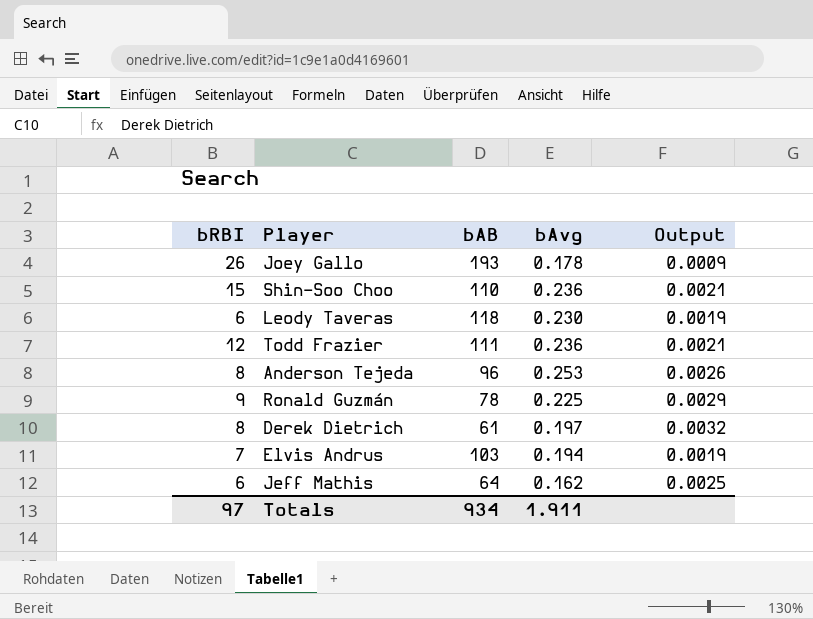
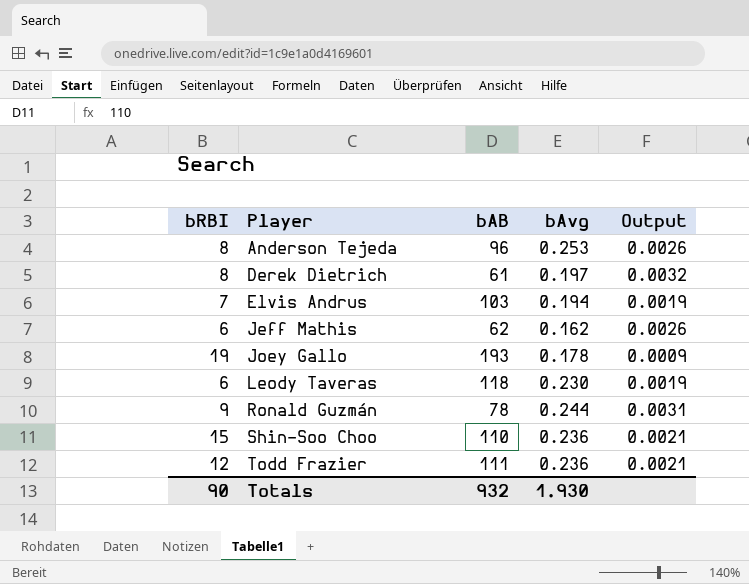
row order: none -> Player ascending
Jeff Mathis | bAB: 64 -> 62
Jeff Mathis | Output: 0.0025 -> 0.0026
Joey Gallo | bRBI: 26 -> 19
Ronald Guzmán | bAvg: 0.225 -> 0.244
Ronald Guzmán | Output: 0.0029 -> 0.0031
Totals | bRBI: 97 -> 90
Totals | bAB: 934 -> 932
Totals | bAvg: 1.911 -> 1.930

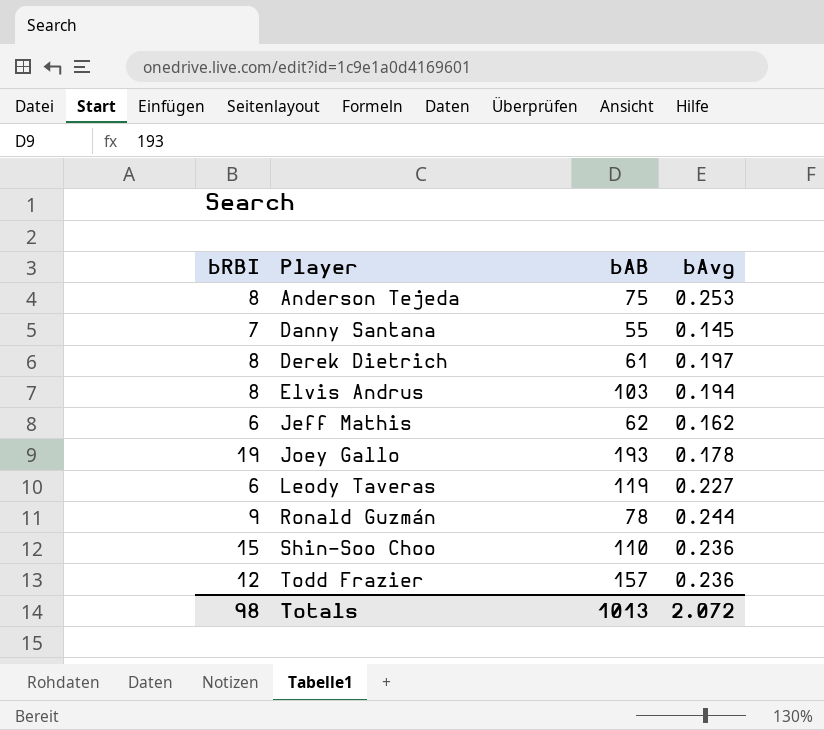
column Output | formula: [bAvg] / [bAB] -> none
Anderson Tejeda | bAB: 96 -> 75
row Danny Santana: none -> 7 | 55 | 0.145
Elvis Andrus | bRBI: 7 -> 8
Leody Taveras | bAB: 118 -> 119
Leody Taveras | bAvg: 0.230 -> 0.227
Todd Frazier | bAB: 111 -> 157
Totals | bRBI: 90 -> 98
Totals | bAB: 932 -> 1013
Totals | bAvg: 1.930 -> 2.072

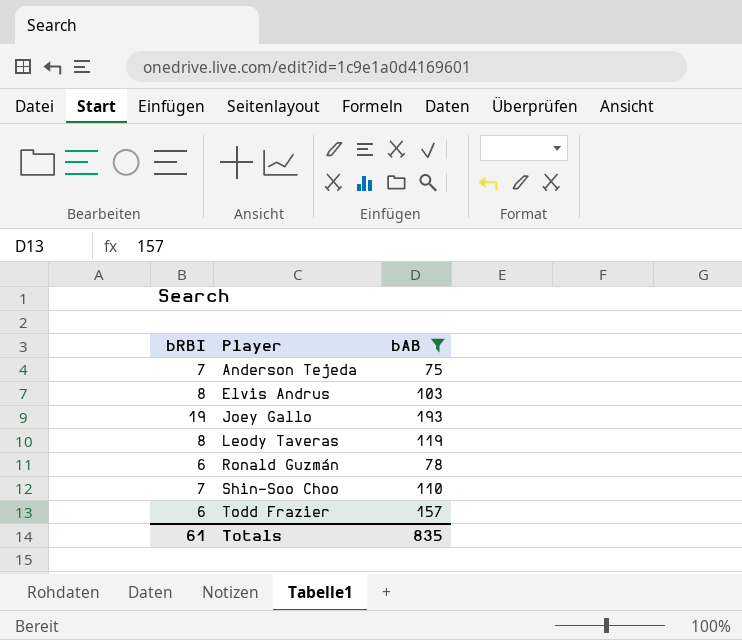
filter: none -> bAB >= 75
column bAvg | position: 4 -> none
Anderson Tejeda | bRBI: 8 -> 7
Leody Taveras | bRBI: 6 -> 8
Ronald Guzmán | bRBI: 9 -> 6
Shin-Soo Choo | bRBI: 15 -> 7
Todd Frazier | bRBI: 12 -> 6
Totals | bRBI: 98 -> 61
Totals | bAB: 1013 -> 835

